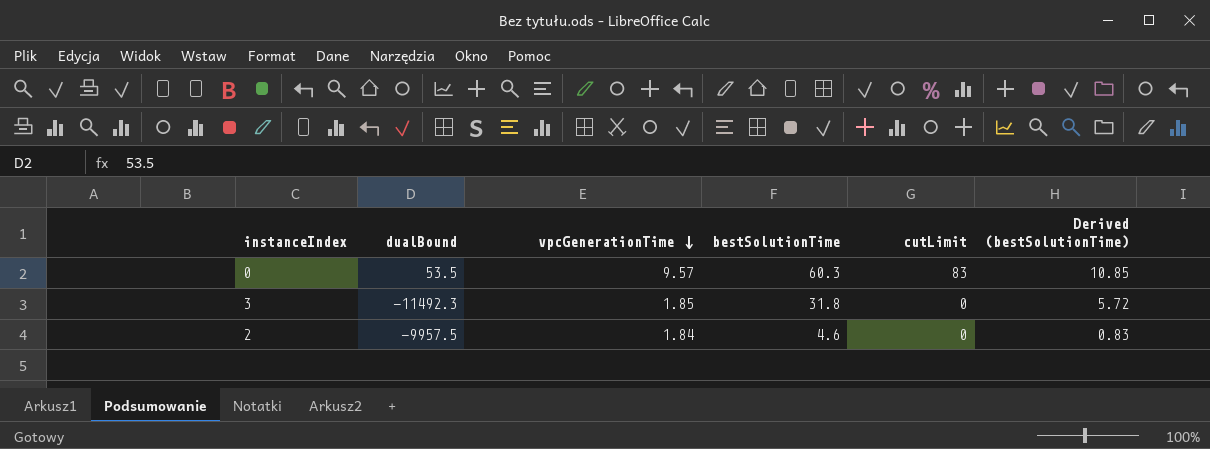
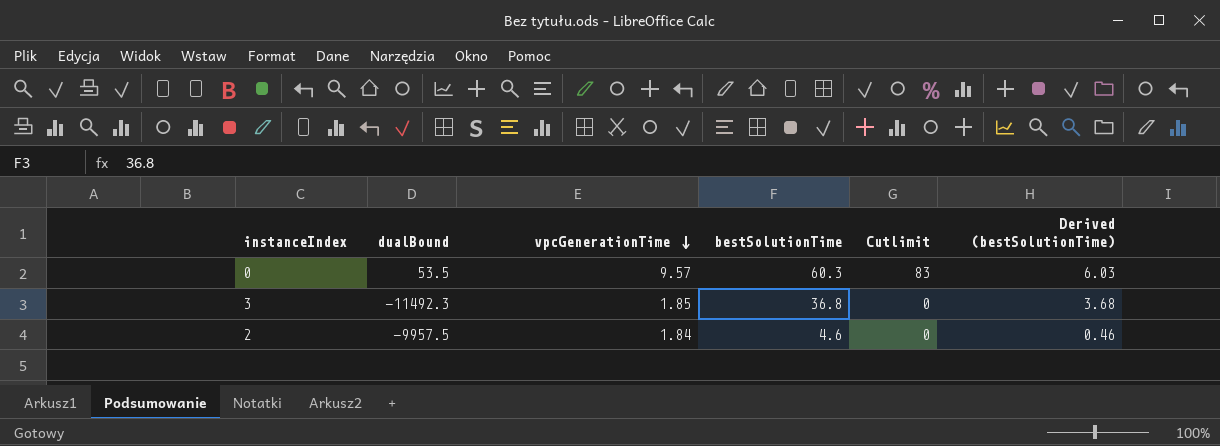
column name: cutLimit -> Cutlimit
column Derived (bestSolutionTime) | formula: [bestSolutionTime] * 0.18 -> [bestSolutionTime] * 0.1
3 | bestSolutionTime: 31.8 -> 36.8

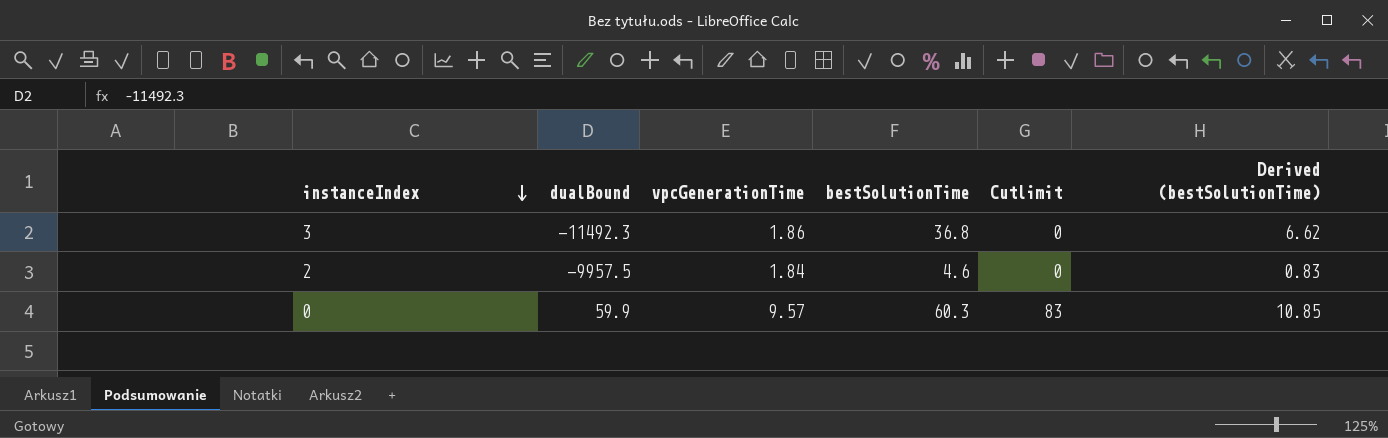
row order: vpcGenerationTime descending -> instanceIndex descending
column Derived (bestSolutionTime) | formula: [bestSolutionTime] * 0.1 -> [bestSolutionTime] * 0.18
3 | vpcGenerationTime: 1.85 -> 1.86
0 | dualBound: 53.5 -> 59.9

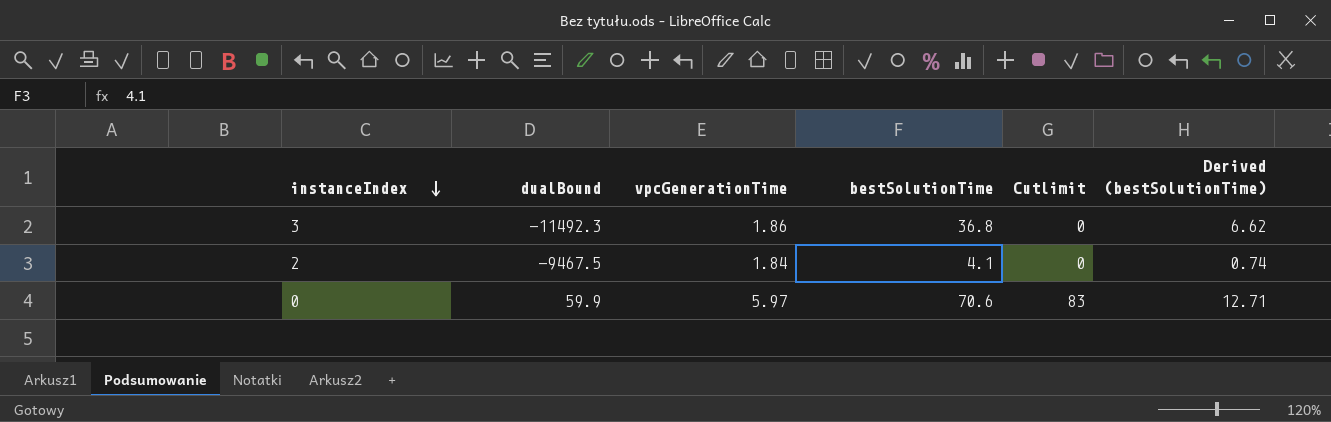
2 | dualBound: -9957.5 -> -9467.5
2 | bestSolutionTime: 4.6 -> 4.1
2 | Derived (bestSolutionTime): 0.83 -> 0.74
0 | vpcGenerationTime: 9.57 -> 5.97
0 | bestSolutionTime: 60.3 -> 70.6
0 | Derived (bestSolutionTime): 10.85 -> 12.71

